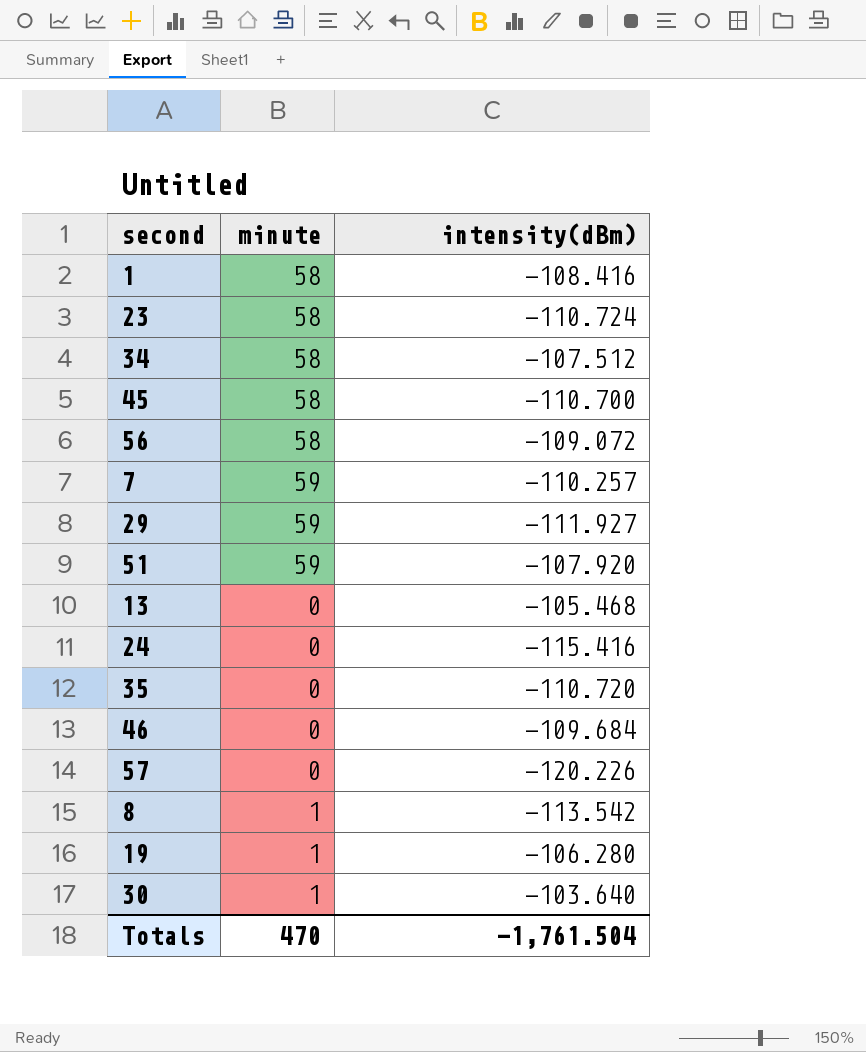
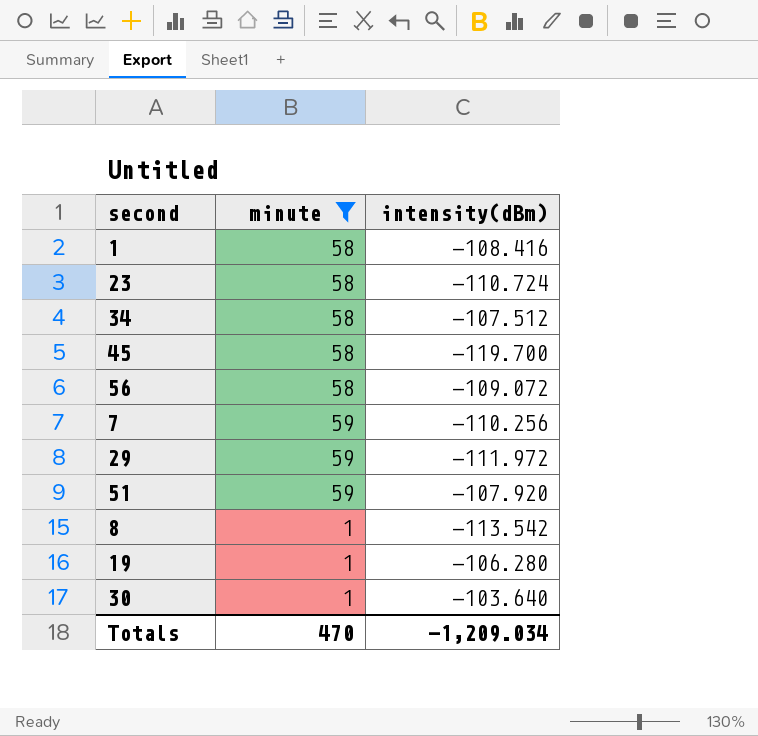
filter: none -> minute != 0
45 | intensity(dBm): -110.700 -> -119.700
7 | intensity(dBm): -110.257 -> -110.256
29 | intensity(dBm): -111.927 -> -111.972
Totals | intensity(dBm): -1,761.504 -> -1,209.034

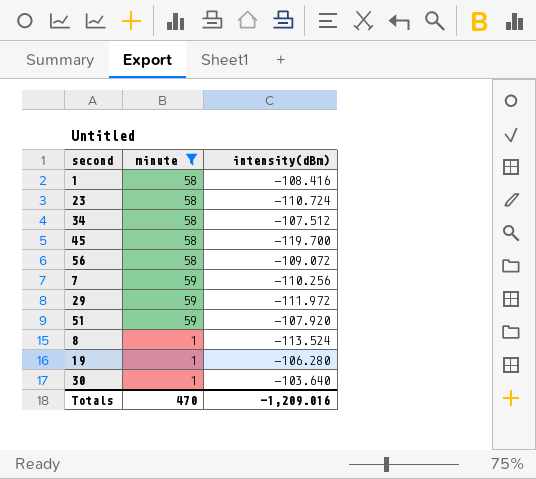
8 | intensity(dBm): -113.542 -> -113.524
Totals | intensity(dBm): -1,209.034 -> -1,209.016

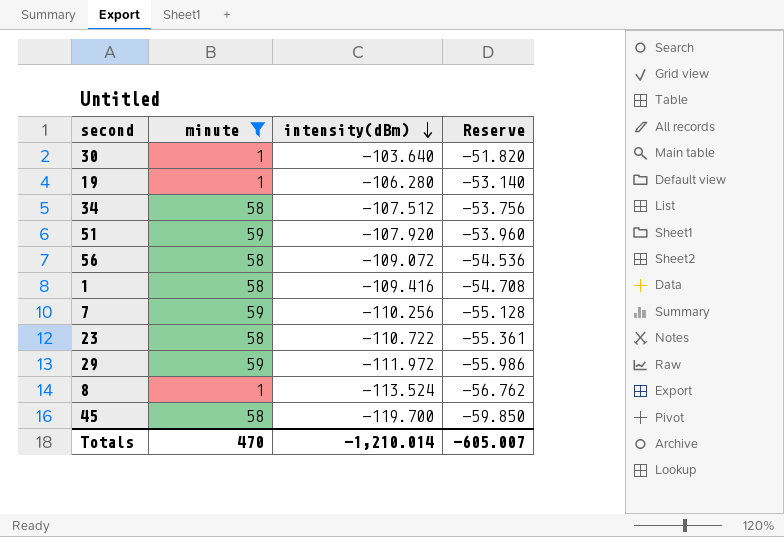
row order: none -> intensity(dBm) descending
column Reserve | formula: none -> [intensity(dBm)] * 0.5
1 | intensity(dBm): -108.416 -> -109.416
23 | intensity(dBm): -110.724 -> -110.722
Totals | intensity(dBm): -1,209.016 -> -1,210.014

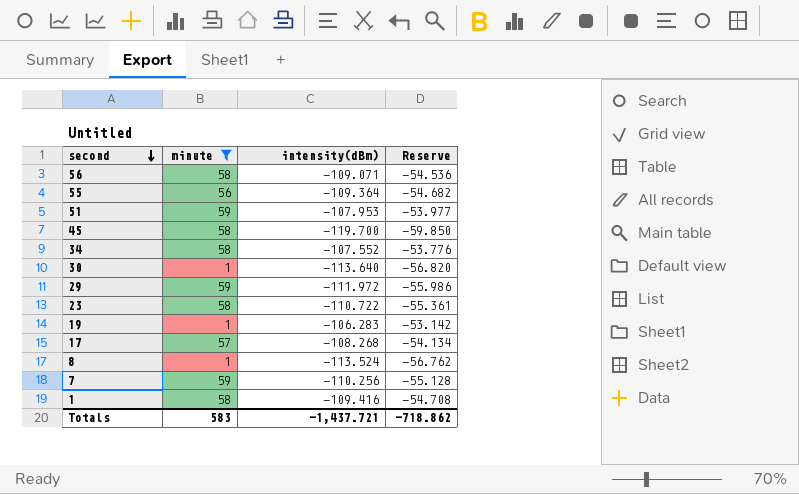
row order: intensity(dBm) descending -> second descending
56 | intensity(dBm): -109.072 -> -109.071
row 55: none -> 56 | -109.364 | -54.682
51 | intensity(dBm): -107.920 -> -107.953
51 | Reserve: -53.960 -> -53.977
34 | intensity(dBm): -107.512 -> -107.552
34 | Reserve: -53.756 -> -53.776
30 | intensity(dBm): -103.640 -> -113.640
30 | Reserve: -51.820 -> -56.820
19 | intensity(dBm): -106.280 -> -106.283
19 | Reserve: -53.140 -> -53.142
row 17: none -> 57 | -108.268 | -54.134
Totals | minute: 470 -> 583
Totals | intensity(dBm): -1,210.014 -> -1,437.721
Totals | Reserve: -605.007 -> -718.862

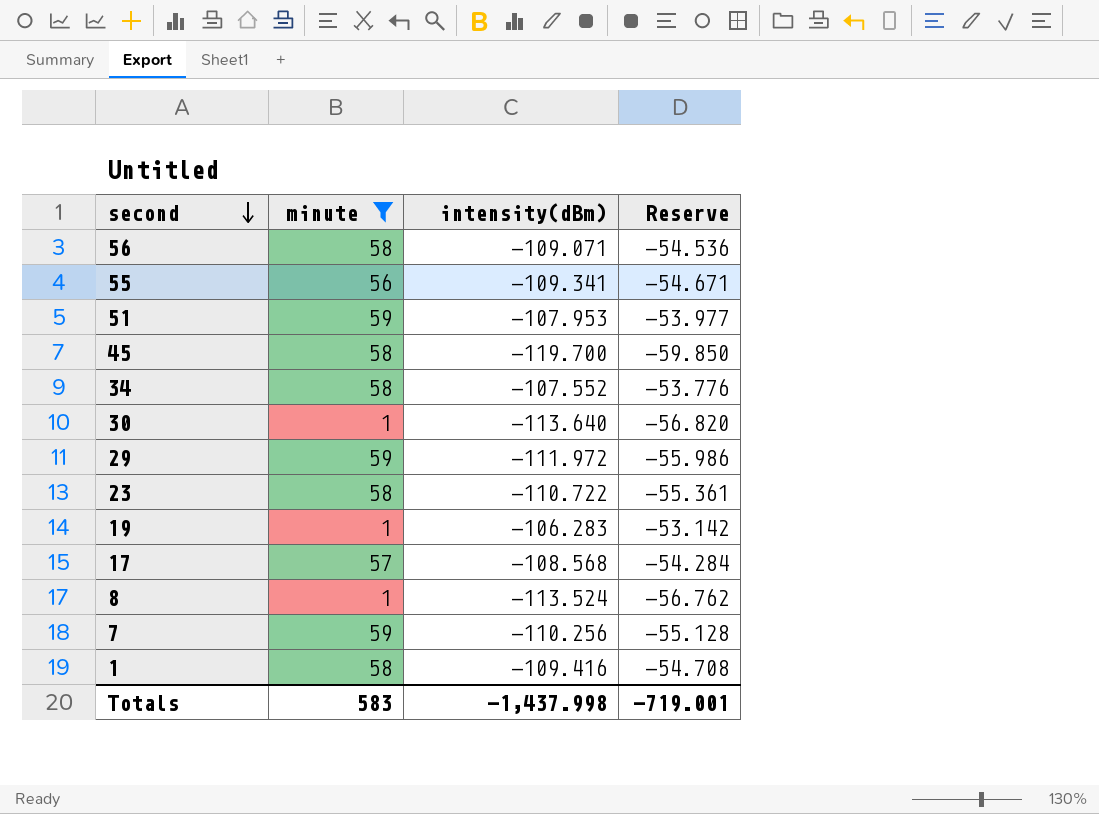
55 | intensity(dBm): -109.364 -> -109.341
55 | Reserve: -54.682 -> -54.671
17 | intensity(dBm): -108.268 -> -108.568
17 | Reserve: -54.134 -> -54.284
Totals | intensity(dBm): -1,437.721 -> -1,437.998
Totals | Reserve: -718.862 -> -719.001

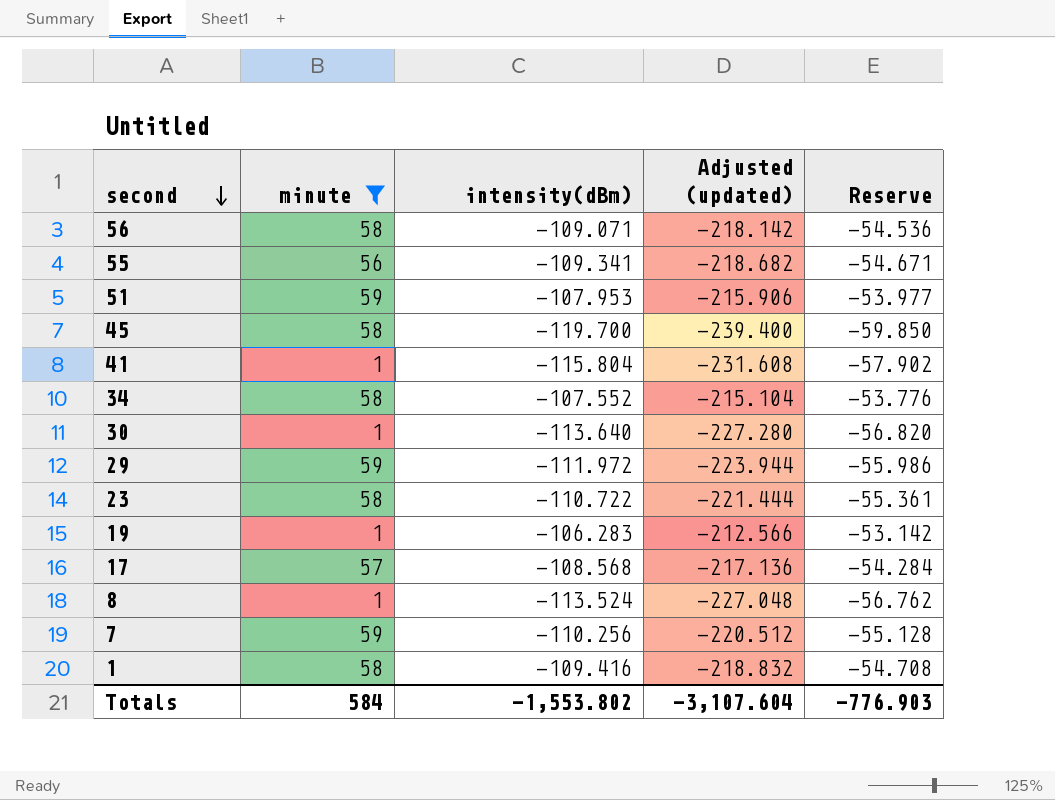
column Adjusted (updated) | formula: none -> [intensity(dBm)] * 2
row 41: none -> 1 | -115.804 | -231.608 | -57.902
Totals | minute: 583 -> 584
Totals | intensity(dBm): -1,437.998 -> -1,553.802
Totals | Reserve: -719.001 -> -776.903

